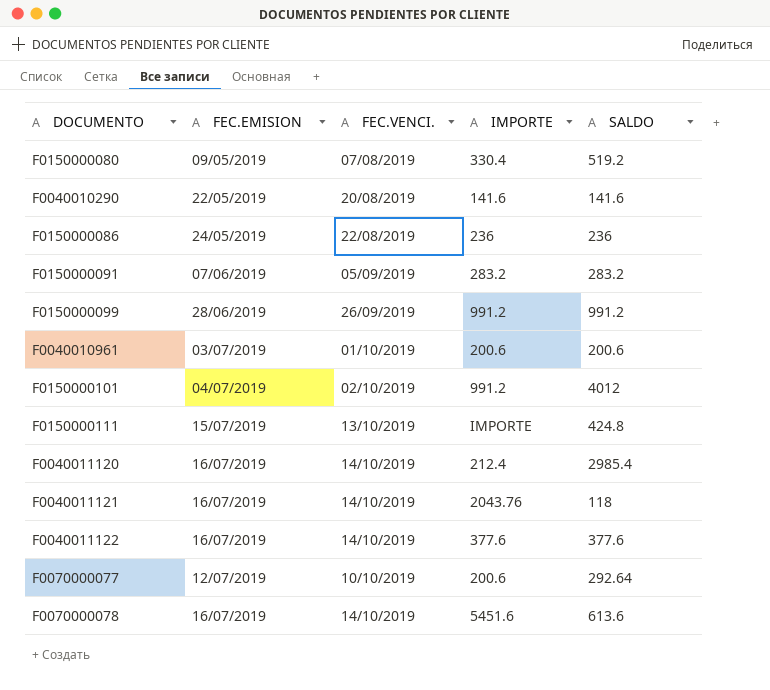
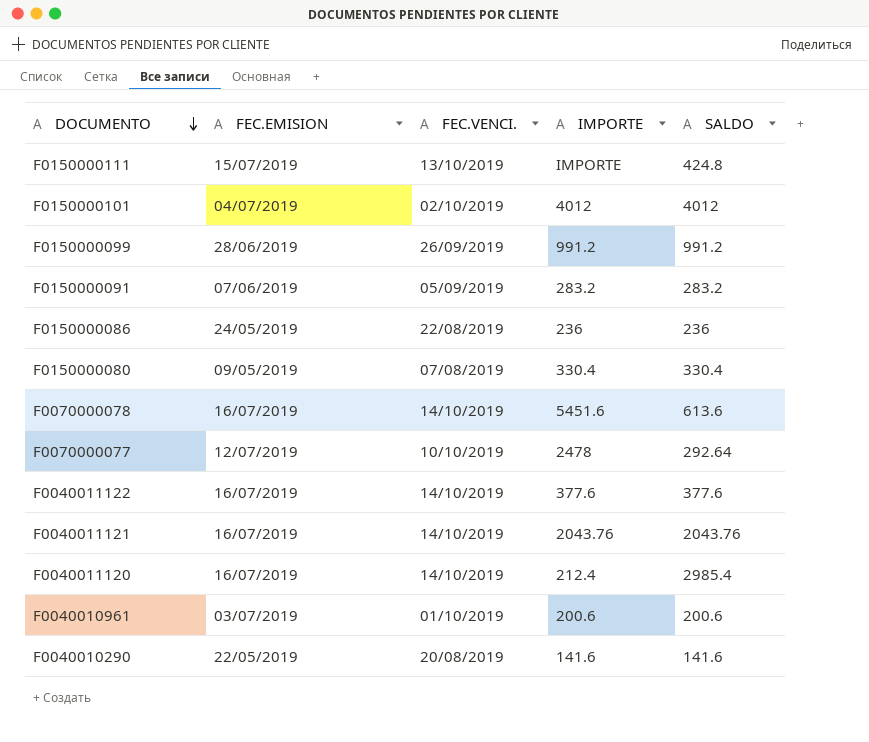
row order: none -> DOCUMENTO descending
F0150000101 | IMPORTE: 991.2 -> 4012
F0150000080 | SALDO: 519.2 -> 330.4
F0070000077 | IMPORTE: 200.6 -> 2478
F0040011121 | SALDO: 118 -> 2043.76

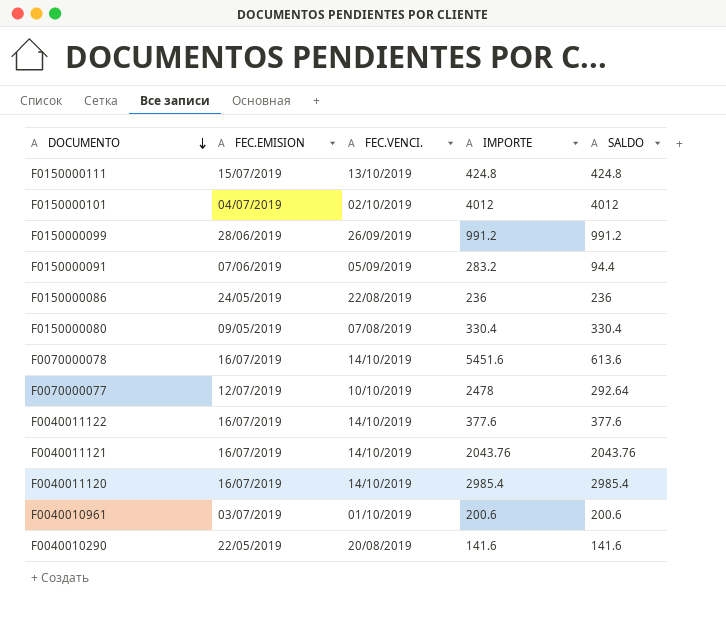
F0150000111 | IMPORTE: IMPORTE -> 424.8
F0150000091 | SALDO: 283.2 -> 94.4
F0040011120 | IMPORTE: 212.4 -> 2985.4

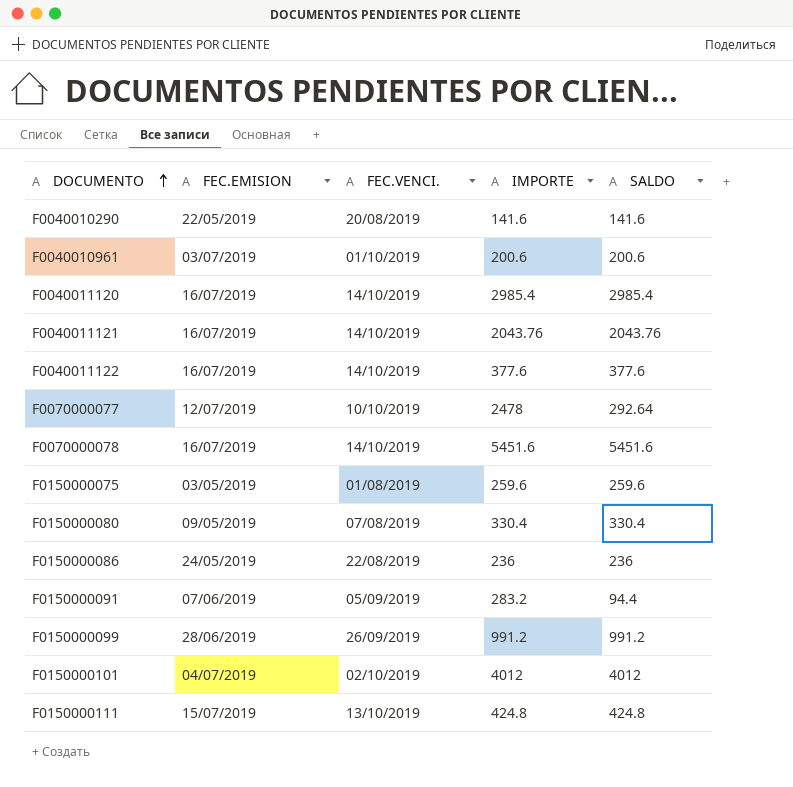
row order: DOCUMENTO descending -> DOCUMENTO ascending
F0070000078 | SALDO: 613.6 -> 5451.6
row F0150000075: none -> 03/05/2019 | 01/08/2019 | 259.6 | 259.6

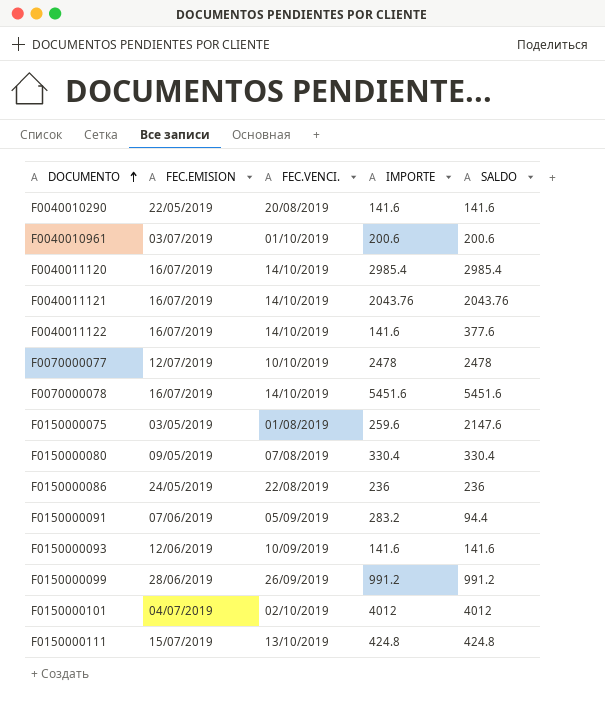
F0040011122 | IMPORTE: 377.6 -> 141.6
F0070000077 | SALDO: 292.64 -> 2478
F0150000075 | SALDO: 259.6 -> 2147.6
row F0150000093: none -> 12/06/2019 | 10/09/2019 | 141.6 | 141.6

